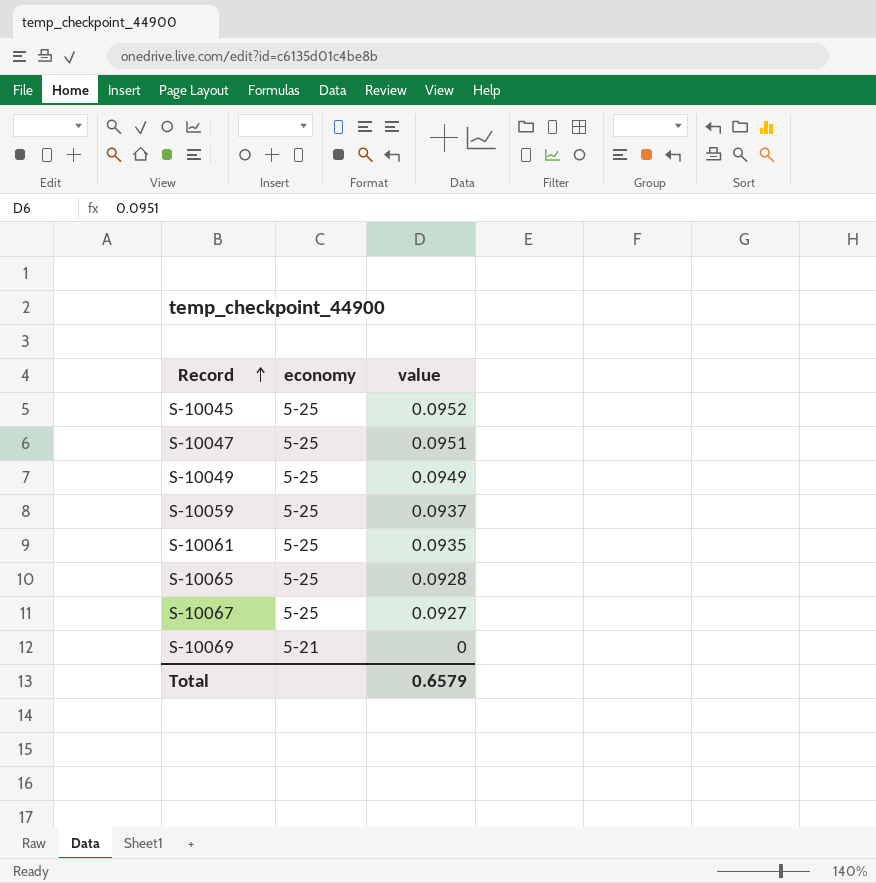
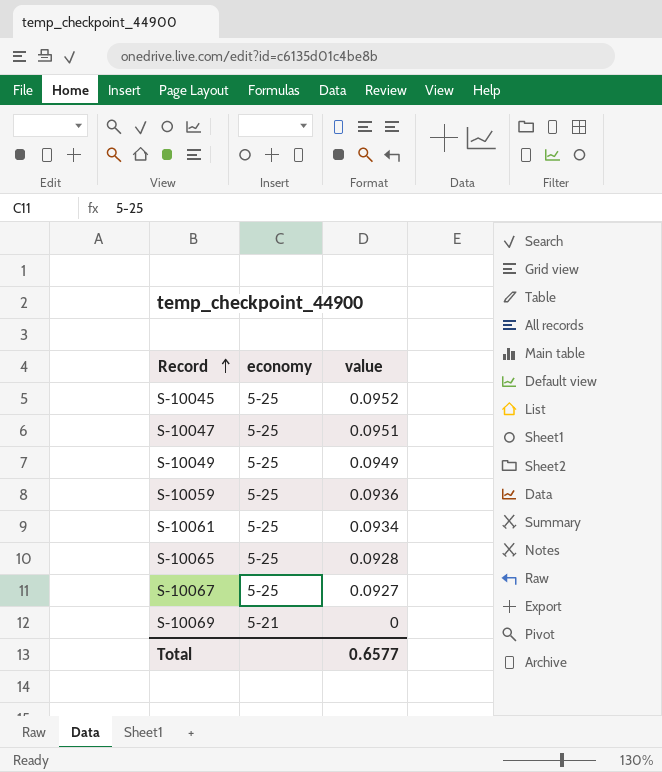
S-10059 | value: 0.0937 -> 0.0936
S-10061 | value: 0.0935 -> 0.0934
Total | value: 0.6579 -> 0.6577

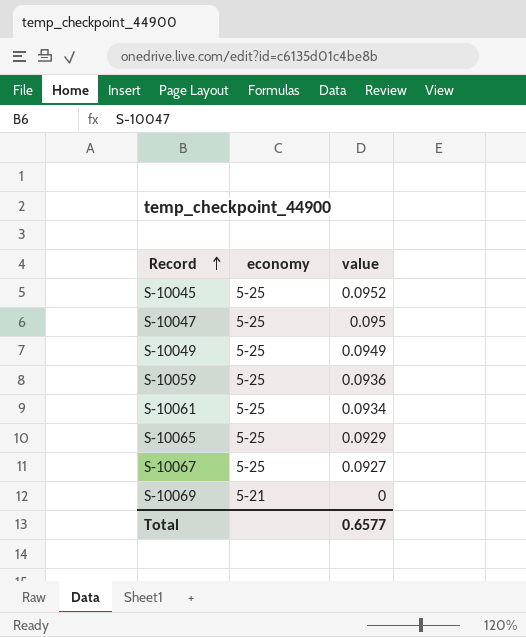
S-10047 | value: 0.0951 -> 0.095
S-10065 | value: 0.0928 -> 0.0929

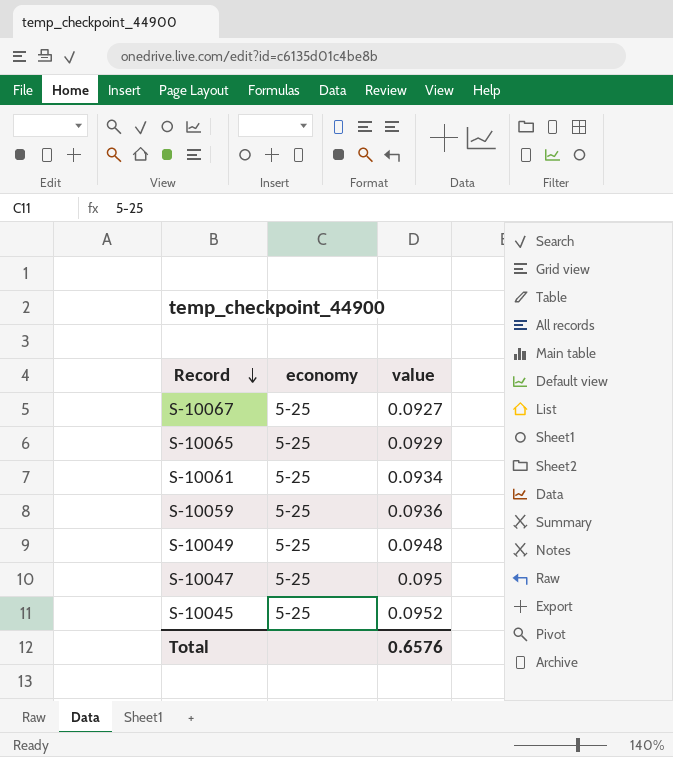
row order: Record ascending -> Record descending
row S-10069: 5-21 | 0 -> none
S-10049 | value: 0.0949 -> 0.0948
Total | value: 0.6577 -> 0.6576

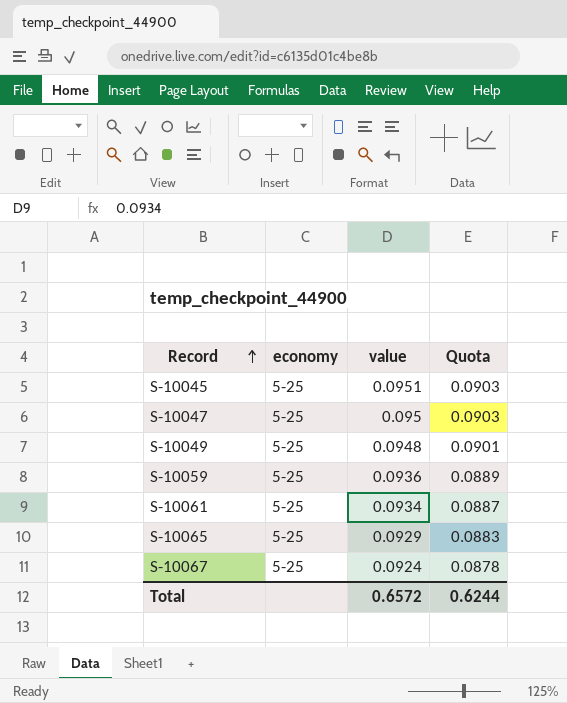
row order: Record descending -> Record ascending
column Quota | formula: none -> [value] * 0.95
S-10045 | value: 0.0952 -> 0.0951
S-10067 | value: 0.0927 -> 0.0924
Total | value: 0.6576 -> 0.6572

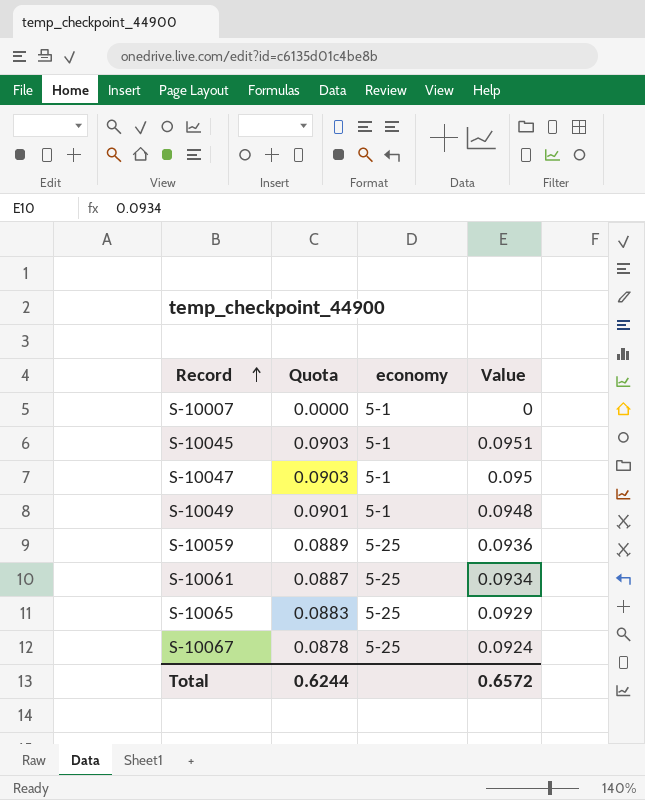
column Quota | position: 4 -> 2
column name: value -> Value
row S-10007: none -> 0.0000 | 5-1 | 0
S-10045 | economy: 5-25 -> 5-1
S-10047 | economy: 5-25 -> 5-1
S-10049 | economy: 5-25 -> 5-1

